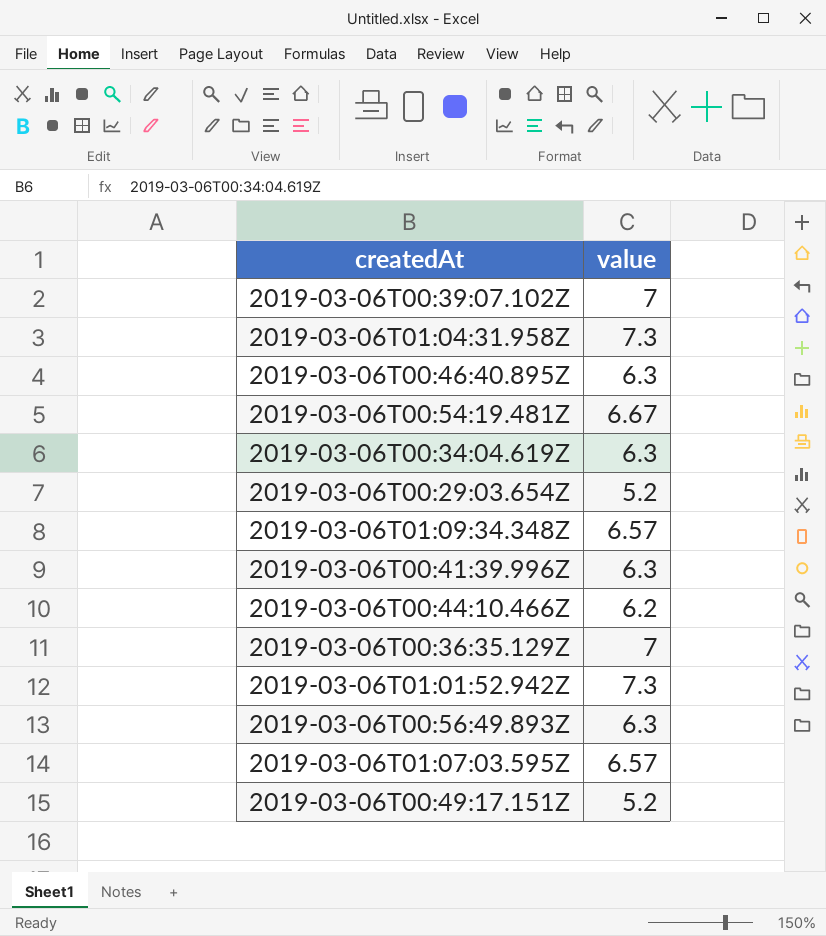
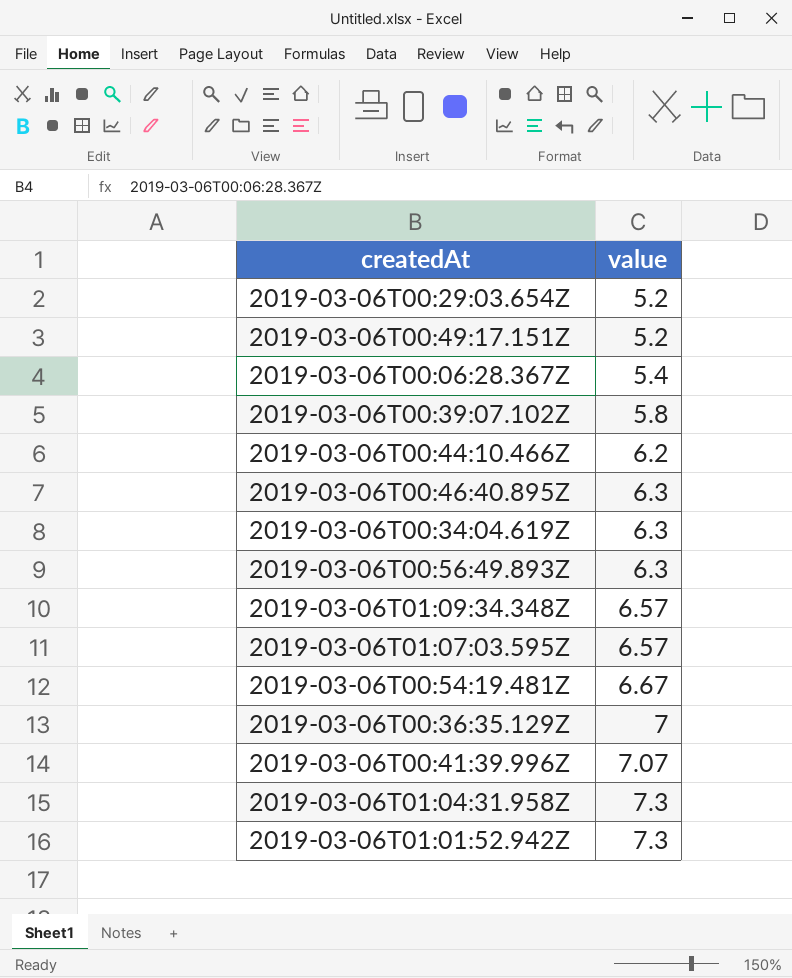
row order: none -> value ascending
row 2019-03-06T00:06:28.367Z: none -> 5.4
2019-03-06T00:39:07.102Z | value: 7 -> 5.8
2019-03-06T00:41:39.996Z | value: 6.3 -> 7.07

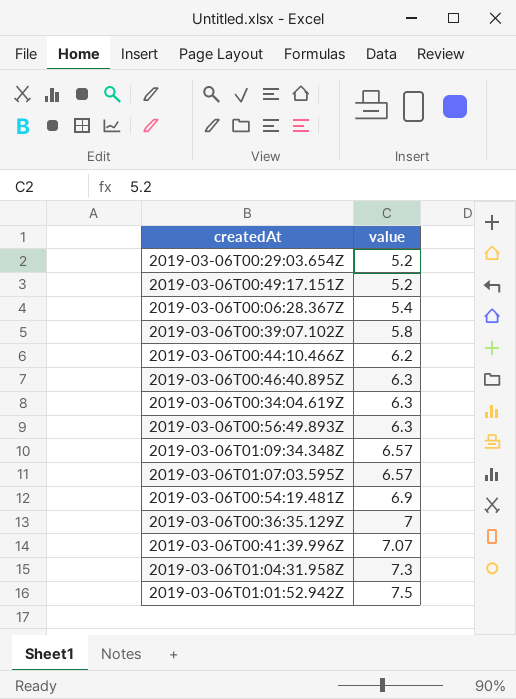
2019-03-06T00:54:19.481Z | value: 6.67 -> 6.9
2019-03-06T01:01:52.942Z | value: 7.3 -> 7.5

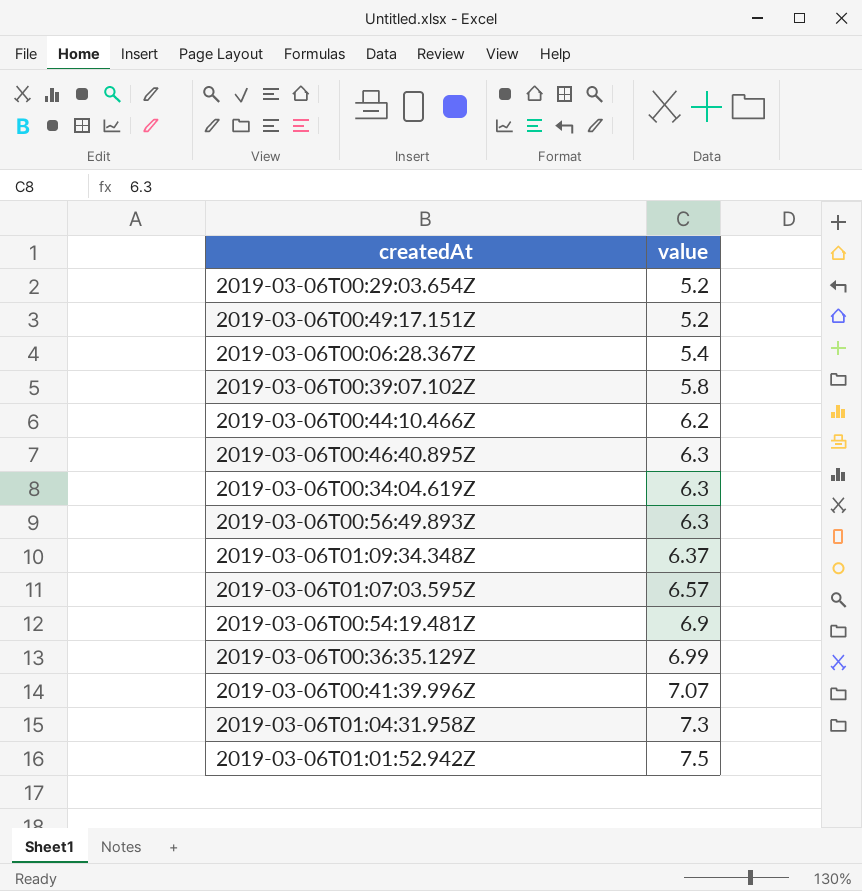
2019-03-06T01:09:34.348Z | value: 6.57 -> 6.37
2019-03-06T00:36:35.129Z | value: 7 -> 6.99

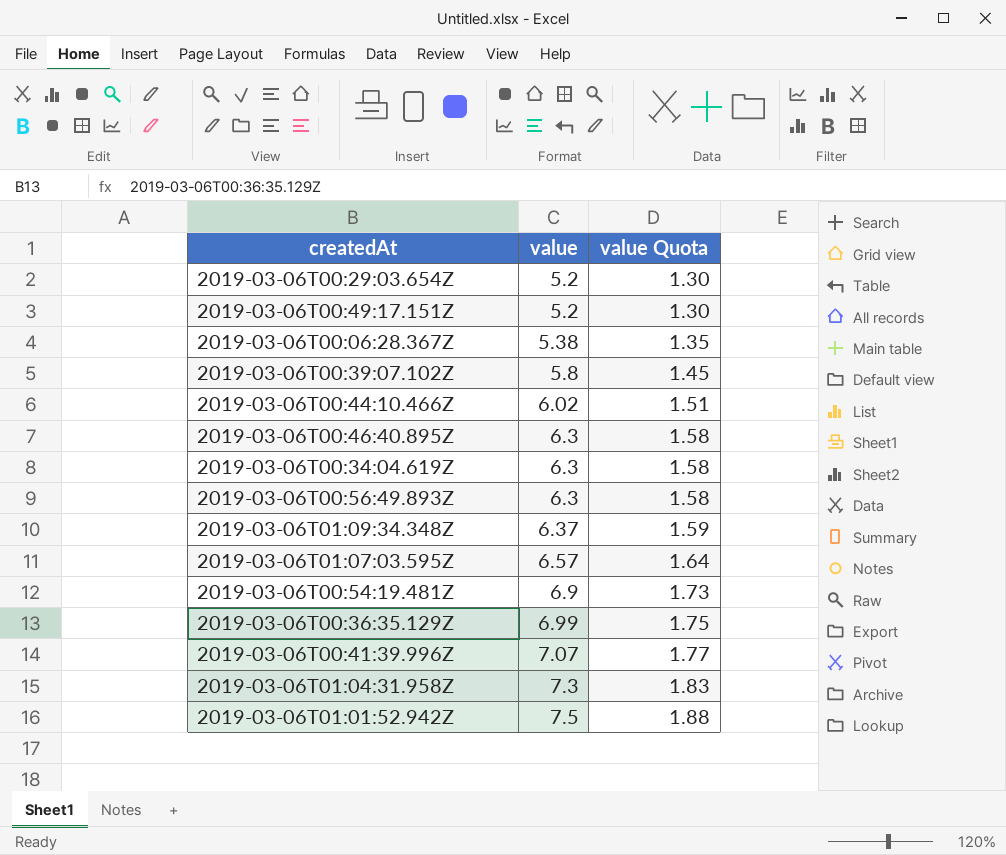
column value Quota | formula: none -> [value] * 0.25
2019-03-06T00:06:28.367Z | value: 5.4 -> 5.38
2019-03-06T00:44:10.466Z | value: 6.2 -> 6.02

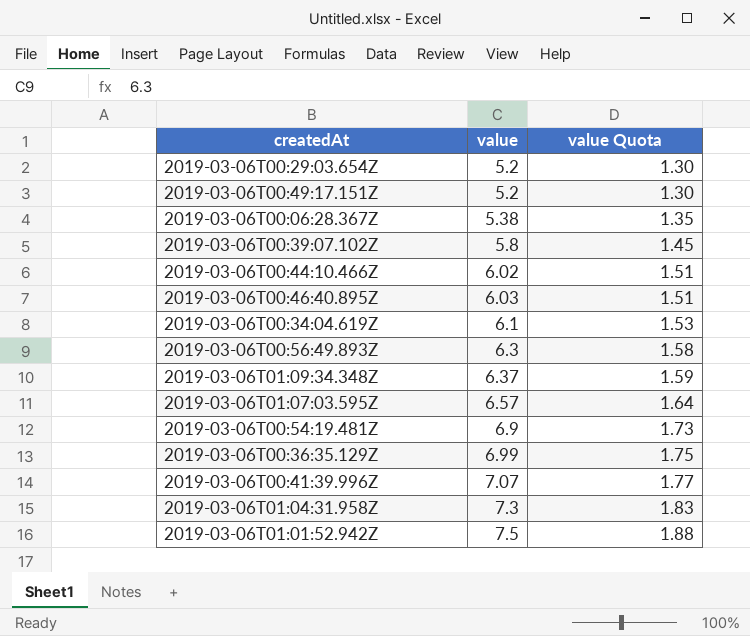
2019-03-06T00:46:40.895Z | value: 6.3 -> 6.03
2019-03-06T00:46:40.895Z | value Quota: 1.58 -> 1.51
2019-03-06T00:34:04.619Z | value: 6.3 -> 6.1
2019-03-06T00:34:04.619Z | value Quota: 1.58 -> 1.53

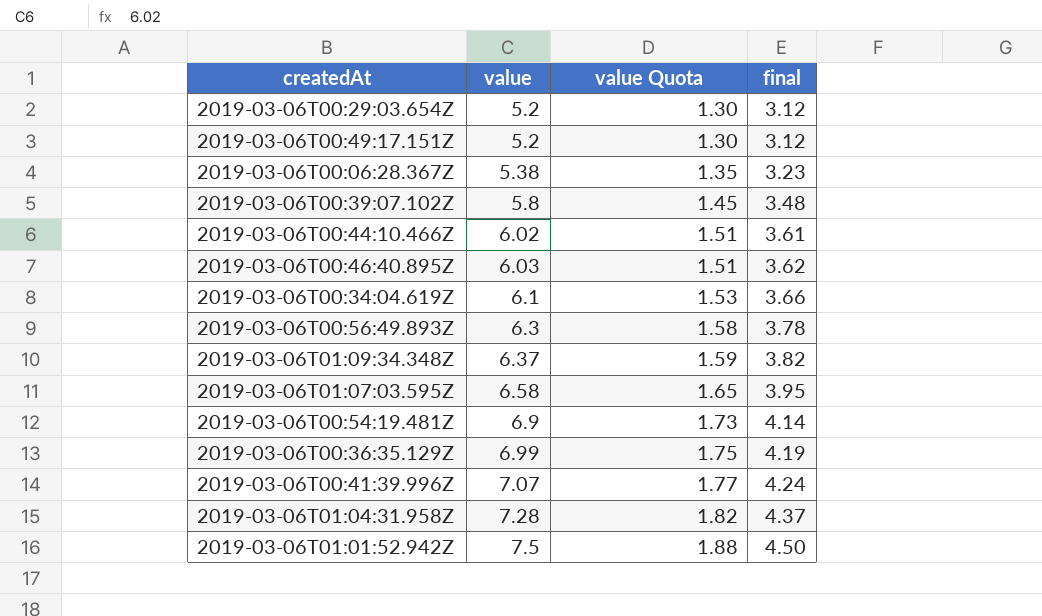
column final | formula: none -> [value] * 0.6
2019-03-06T01:07:03.595Z | value: 6.57 -> 6.58
2019-03-06T01:07:03.595Z | value Quota: 1.64 -> 1.65
2019-03-06T01:04:31.958Z | value: 7.3 -> 7.28
2019-03-06T01:04:31.958Z | value Quota: 1.83 -> 1.82

